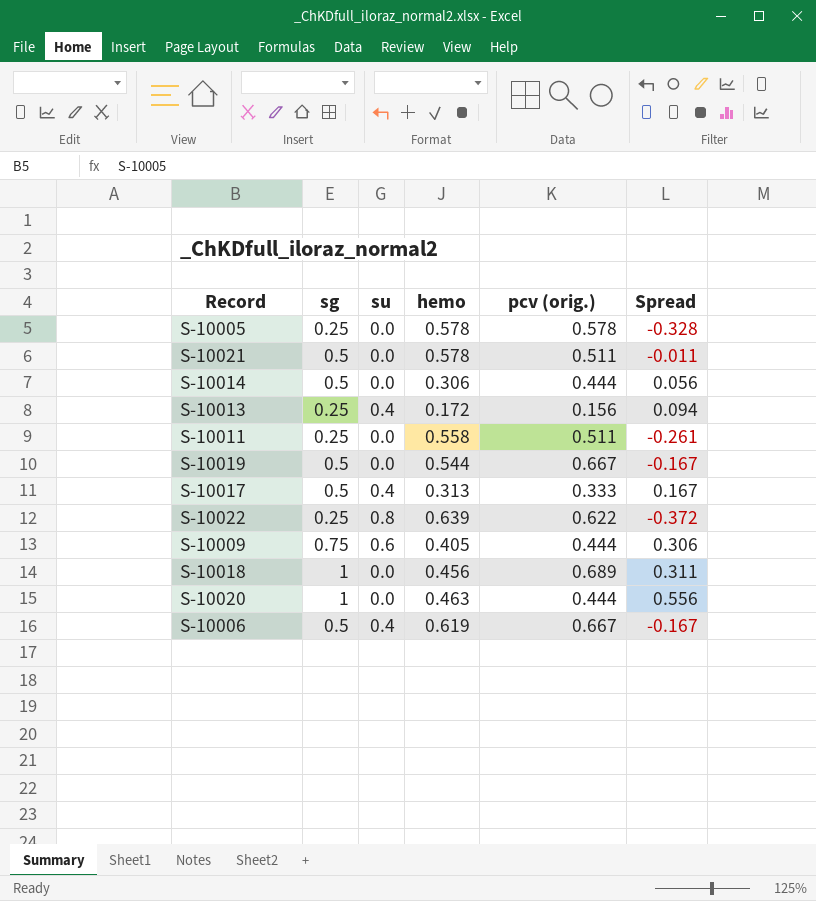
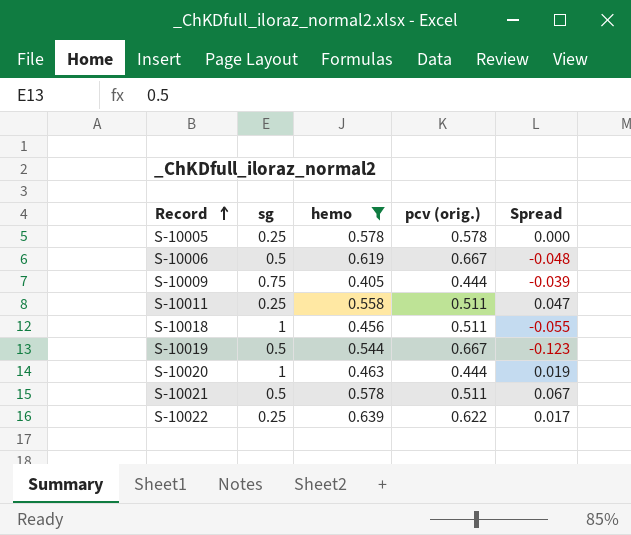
filter: none -> hemo >= 0.405
row order: none -> Record ascending
column su | position: 3 -> none
column Spread | formula: [sg] - [pcv (orig.)] -> [hemo] - [pcv (orig.)]
S-10018 | pcv (orig.): 0.689 -> 0.511

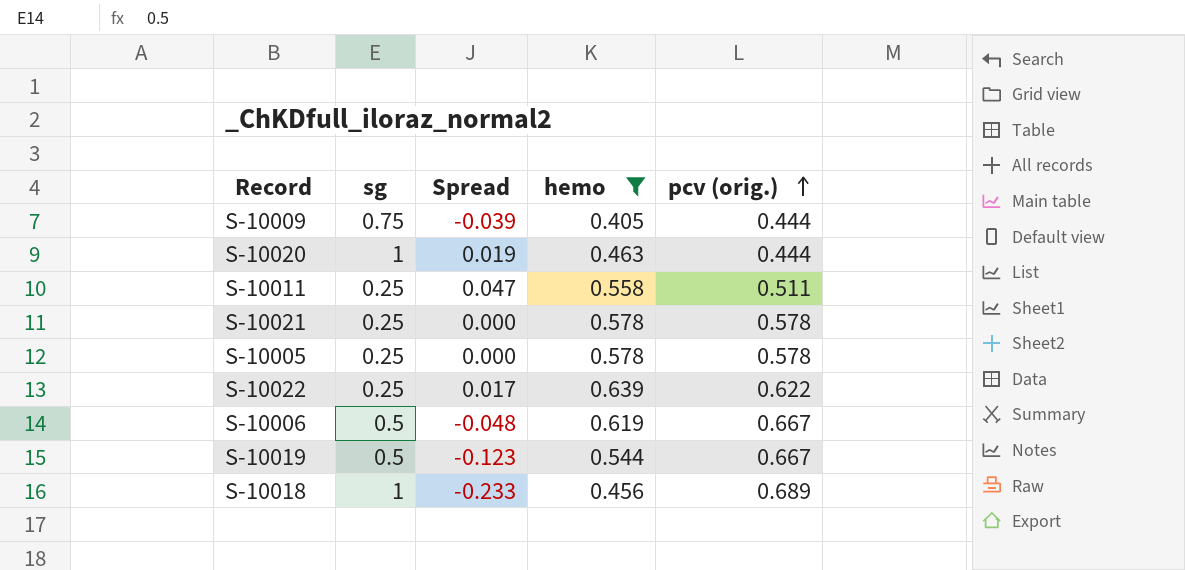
row order: Record ascending -> pcv (orig.) ascending
column Spread | position: 5 -> 3
S-10021 | sg: 0.5 -> 0.25
S-10021 | Spread: 0.067 -> 0.000
S-10021 | pcv (orig.): 0.511 -> 0.578
S-10018 | Spread: -0.055 -> -0.233
S-10018 | pcv (orig.): 0.511 -> 0.689

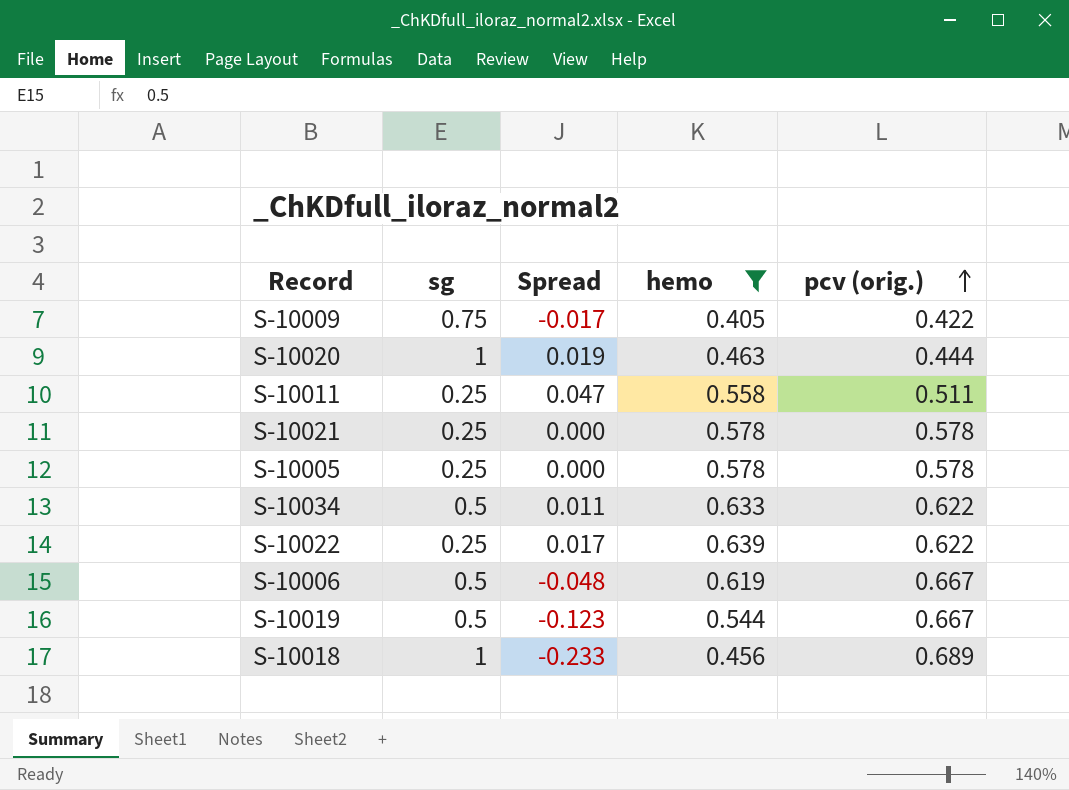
S-10009 | Spread: -0.039 -> -0.017
S-10009 | pcv (orig.): 0.444 -> 0.422
row S-10034: none -> 0.5 | 0.011 | 0.633 | 0.622

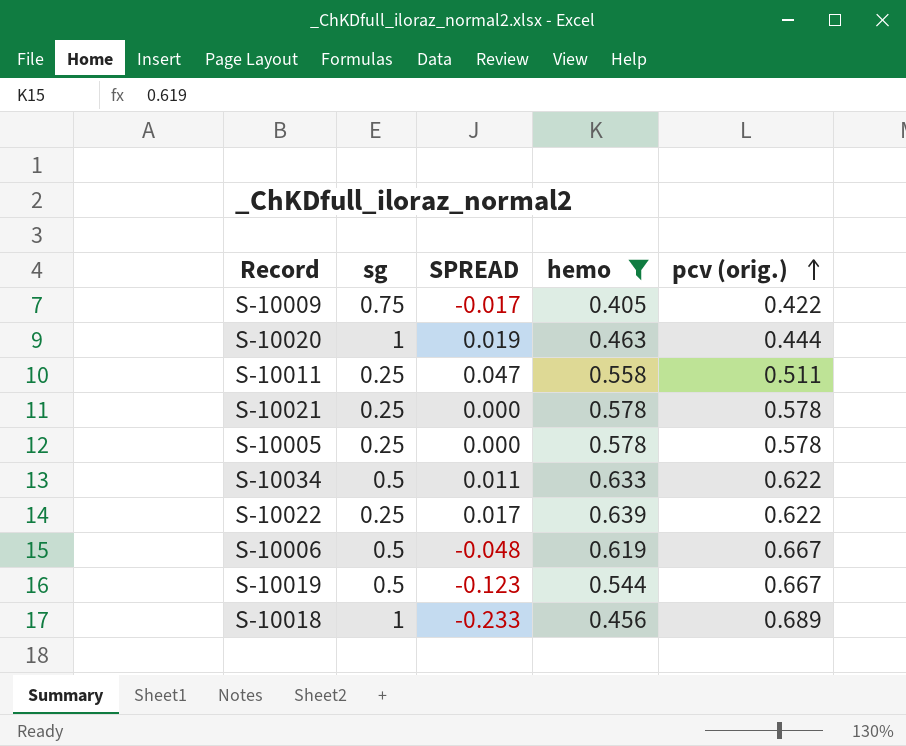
column name: Spread -> SPREAD

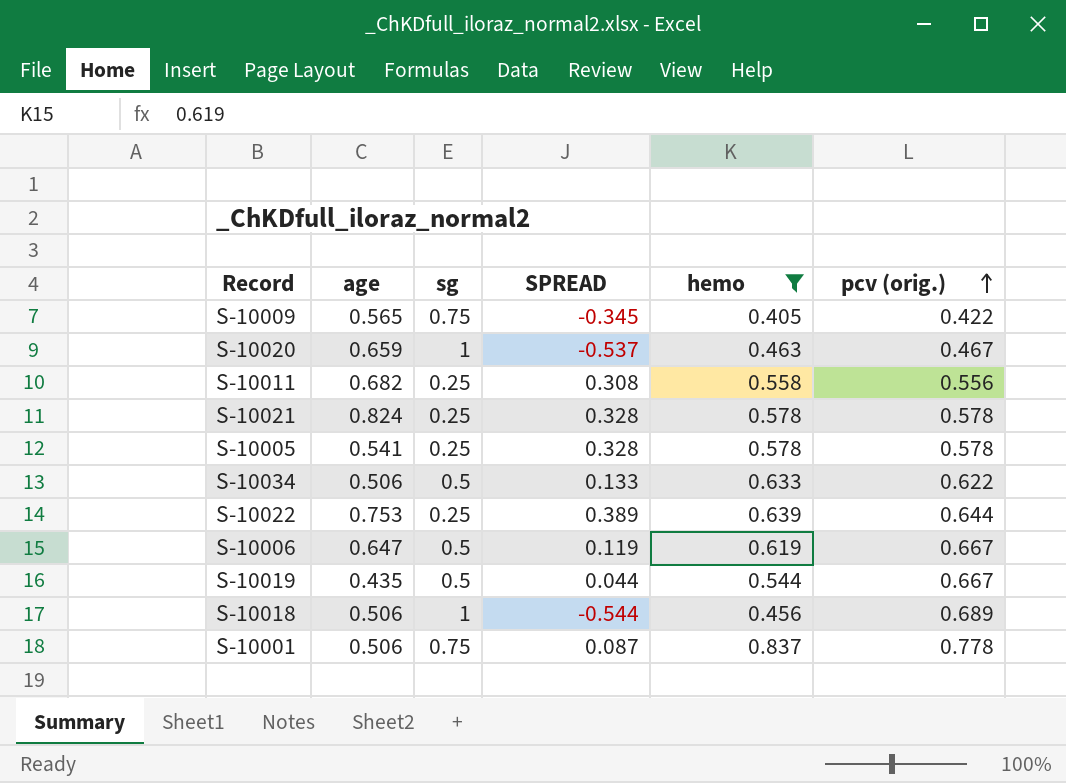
column age | position: none -> 2
column SPREAD | formula: [hemo] - [pcv (orig.)] -> [hemo] - [sg]
S-10020 | pcv (orig.): 0.444 -> 0.467
S-10011 | pcv (orig.): 0.511 -> 0.556
S-10022 | pcv (orig.): 0.622 -> 0.644
row S-10001: none -> 0.506 | 0.75 | 0.087 | 0.837 | 0.778

